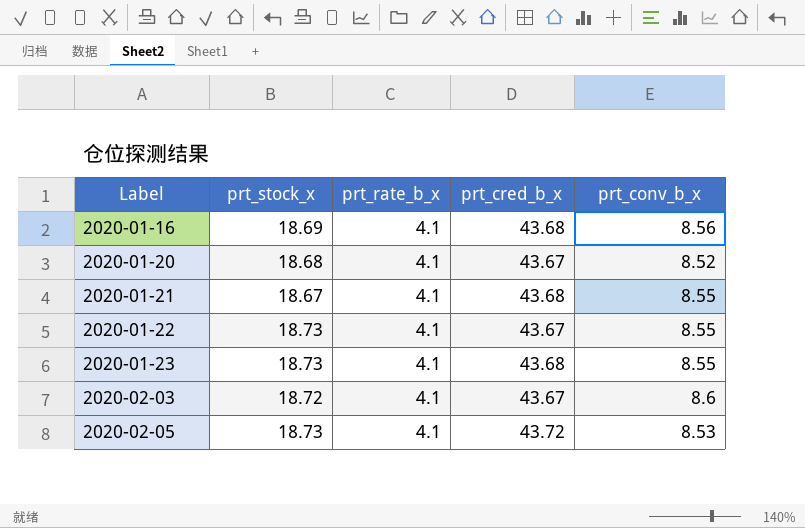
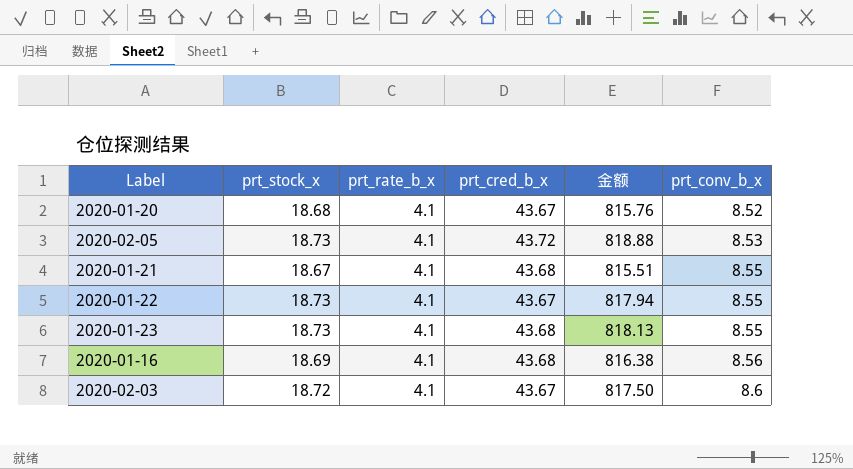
row order: Label ascending -> prt_conv_b_x ascending
column 金额 | formula: none -> [prt_stock_x] * [prt_cred_b_x]

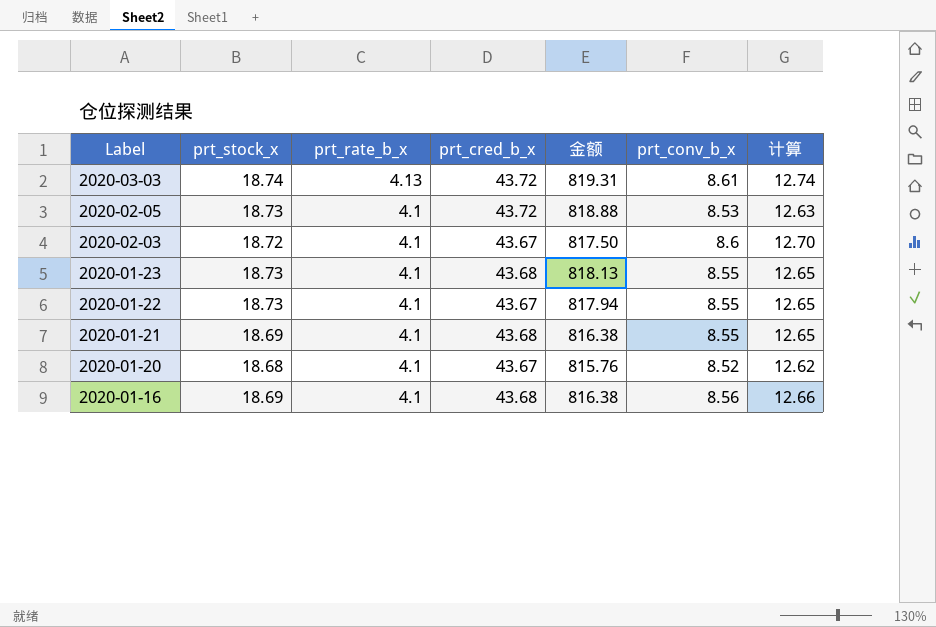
row order: prt_conv_b_x ascending -> Label descending
column 计算 | formula: none -> [prt_rate_b_x] + [prt_conv_b_x]
row 2020-03-03: none -> 18.74 | 4.13 | 43.72 | 819.31 | 8.61 | 12.74
2020-01-21 | prt_stock_x: 18.67 -> 18.69
2020-01-21 | 金额: 815.51 -> 816.38

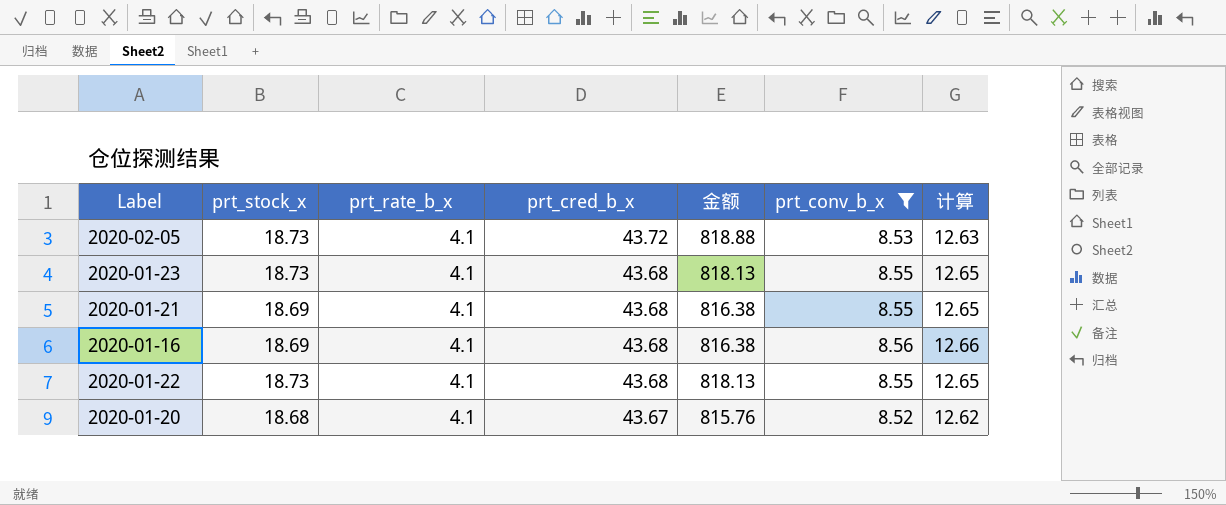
filter: none -> prt_conv_b_x <= 8.56
row order: Label descending -> prt_cred_b_x descending
2020-01-22 | prt_cred_b_x: 43.67 -> 43.68
2020-01-22 | 金额: 817.94 -> 818.13

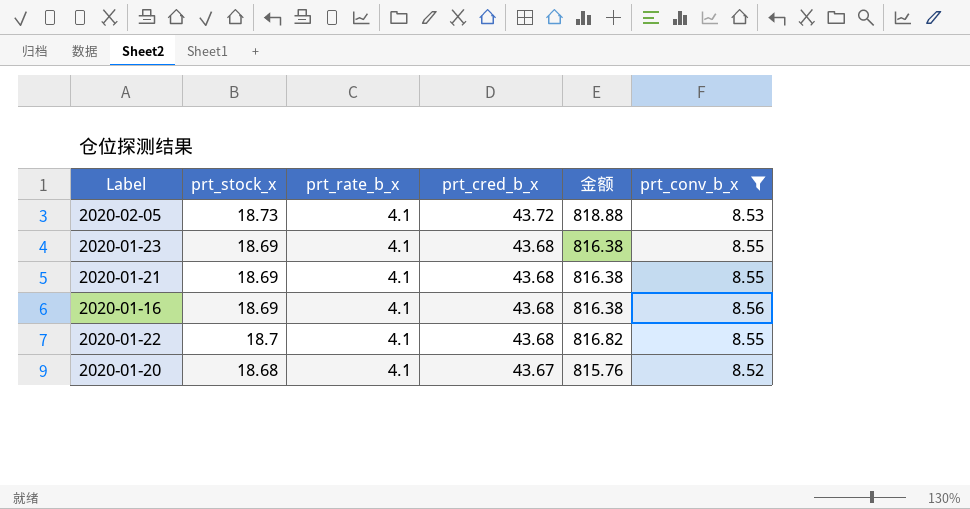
column 计算 | formula: [prt_rate_b_x] + [prt_conv_b_x] -> none
2020-01-23 | prt_stock_x: 18.73 -> 18.69
2020-01-23 | 金额: 818.13 -> 816.38
2020-01-22 | prt_stock_x: 18.73 -> 18.7
2020-01-22 | 金额: 818.13 -> 816.82

